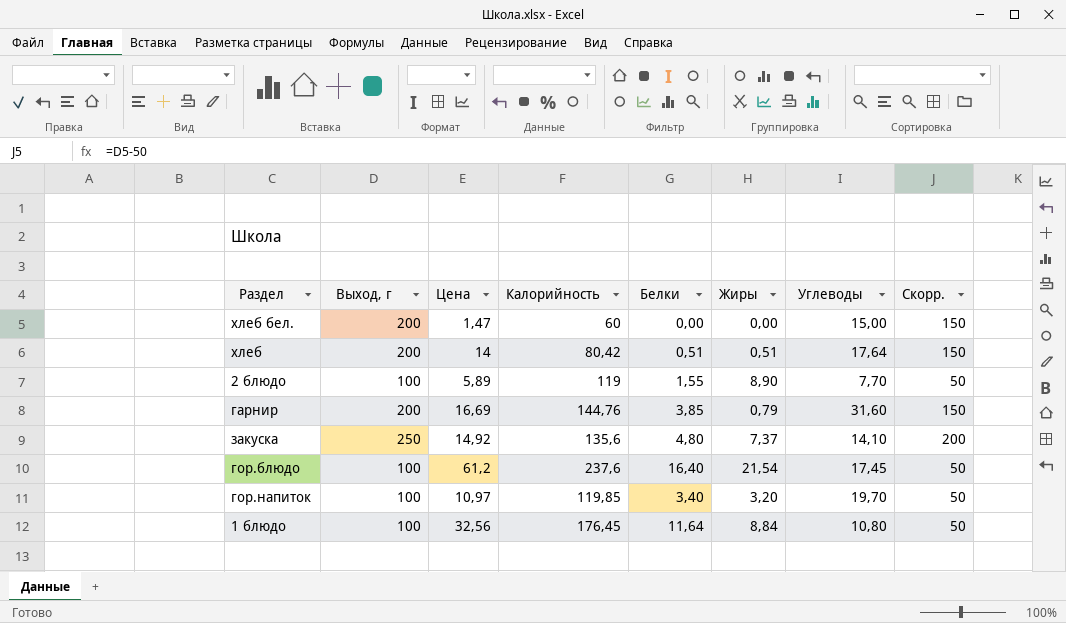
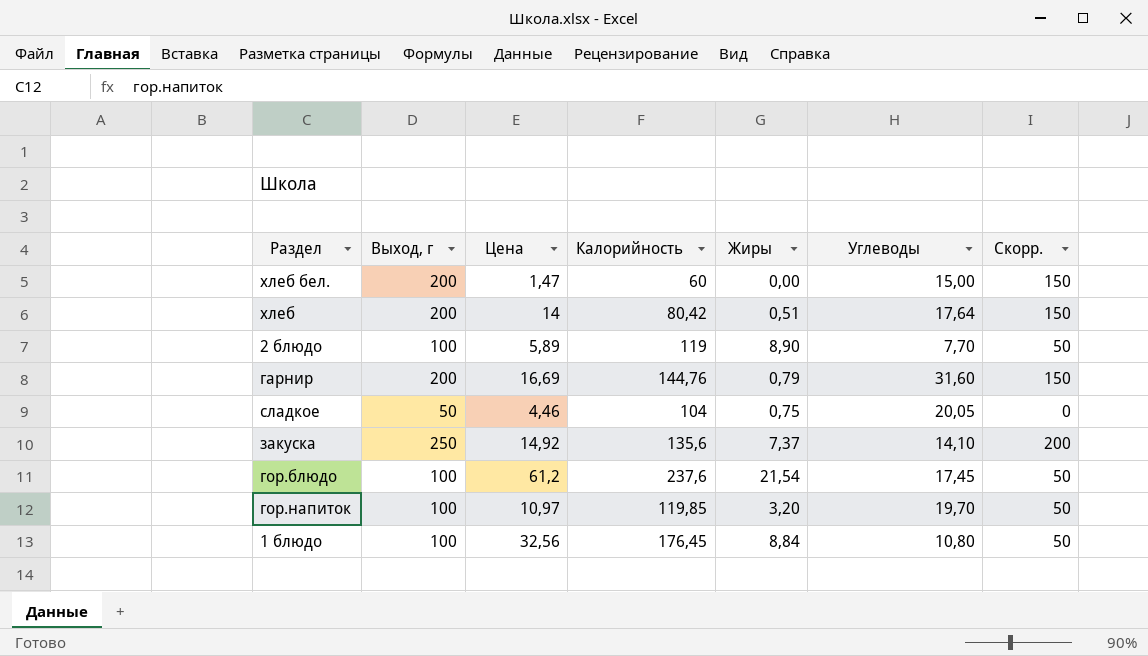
column Белки | position: 5 -> none
row сладкое: none -> 50 | 4,46 | 104 | 0,75 | 20,05 | 0

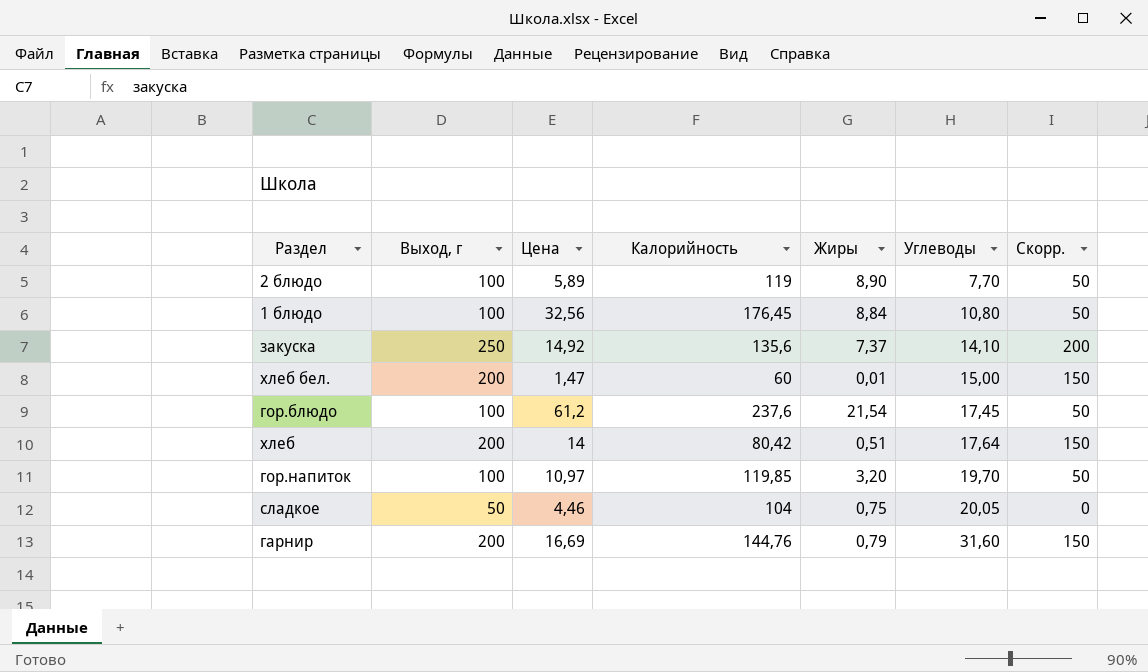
row order: none -> Углеводы ascending
хлеб бел. | Жиры: 0,00 -> 0,01

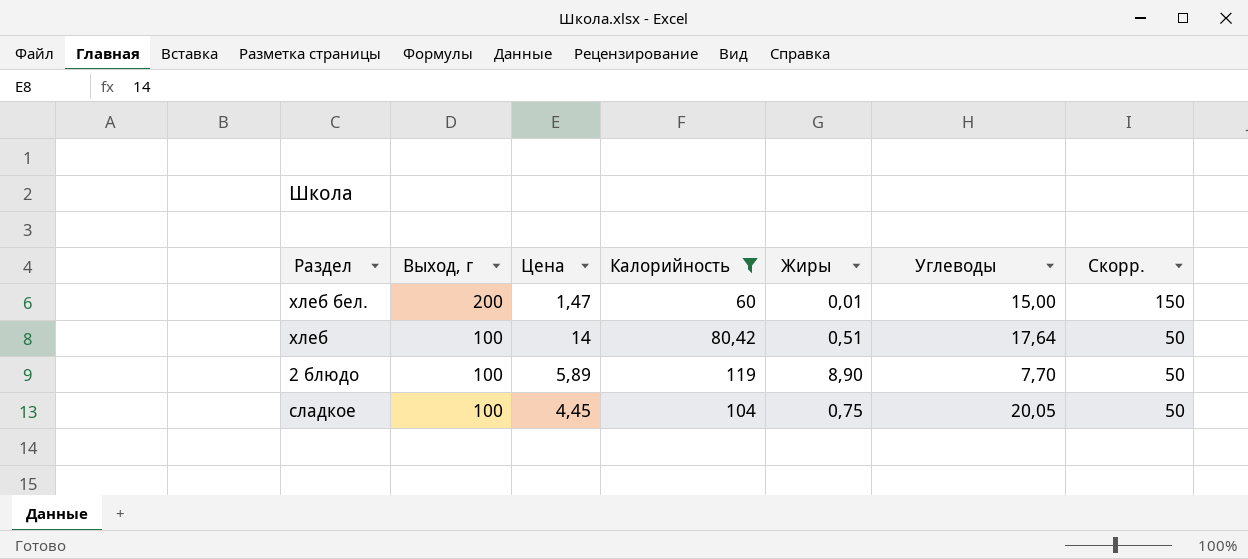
filter: none -> Калорийность <= 119
row order: Углеводы ascending -> Выход, г descending
хлеб | Выход, г: 200 -> 100
хлеб | Скорр.: 150 -> 50
сладкое | Выход, г: 50 -> 100
сладкое | Цена: 4,46 -> 4,45
сладкое | Скорр.: 0 -> 50

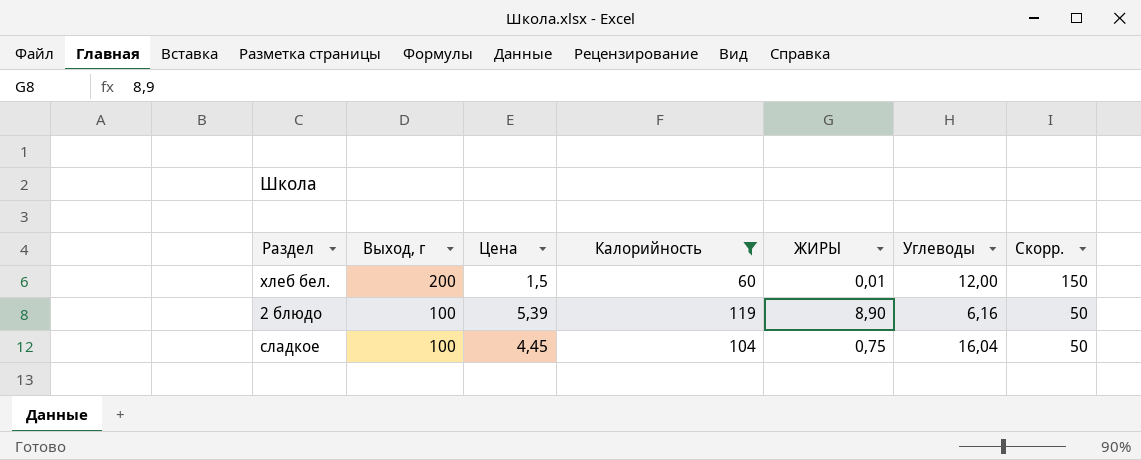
column name: Жиры -> ЖИРЫ
row хлеб: 100 | 14 | 80,42 | 0,51 | 17,64 | 50 -> none
хлеб бел. | Цена: 1,47 -> 1,5
хлеб бел. | Углеводы: 15,00 -> 12,00
2 блюдо | Цена: 5,89 -> 5,39
2 блюдо | Углеводы: 7,70 -> 6,16
сладкое | Углеводы: 20,05 -> 16,04

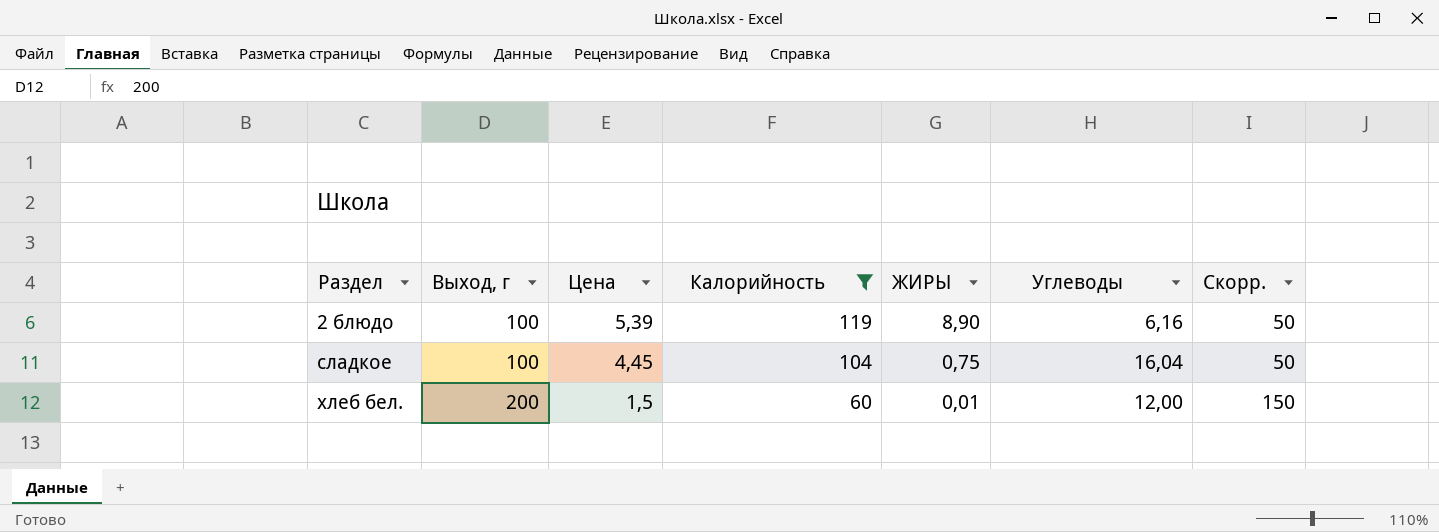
row order: Выход, г descending -> Раздел ascending

